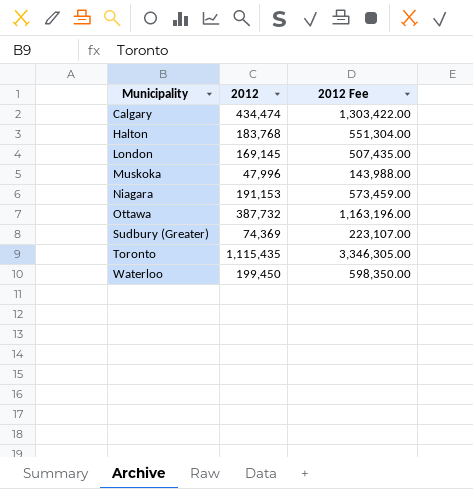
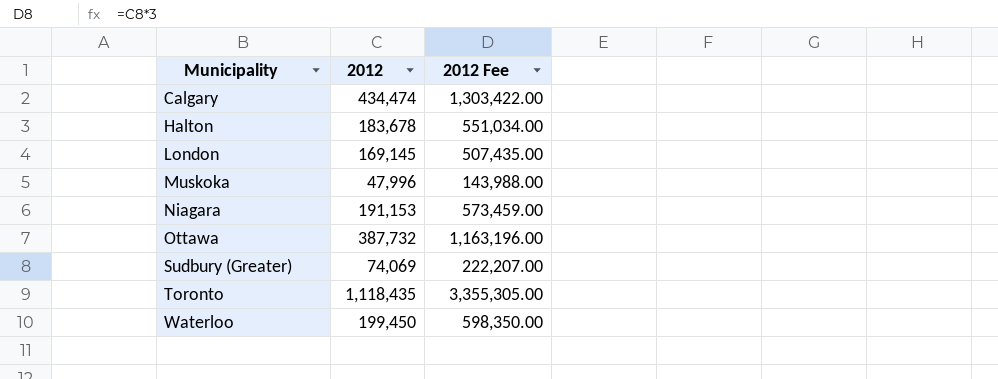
Halton | 2012: 183,768 -> 183,678
Halton | 2012 Fee: 551,304.00 -> 551,034.00
Sudbury (Greater) | 2012: 74,369 -> 74,069
Sudbury (Greater) | 2012 Fee: 223,107.00 -> 222,207.00
Toronto | 2012: 1,115,435 -> 1,118,435
Toronto | 2012 Fee: 3,346,305.00 -> 3,355,305.00

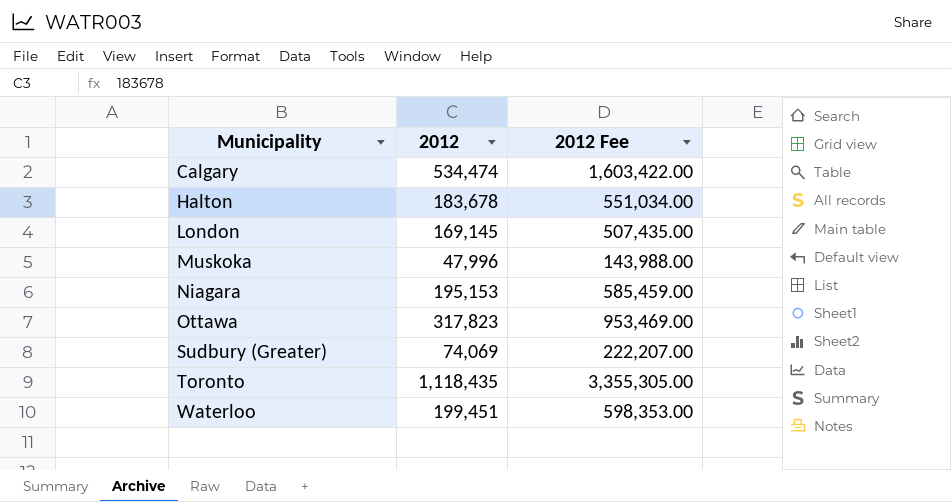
Calgary | 2012: 434,474 -> 534,474
Calgary | 2012 Fee: 1,303,422.00 -> 1,603,422.00
Niagara | 2012: 191,153 -> 195,153
Niagara | 2012 Fee: 573,459.00 -> 585,459.00
Ottawa | 2012: 387,732 -> 317,823
Ottawa | 2012 Fee: 1,163,196.00 -> 953,469.00
Waterloo | 2012: 199,450 -> 199,451
Waterloo | 2012 Fee: 598,350.00 -> 598,353.00

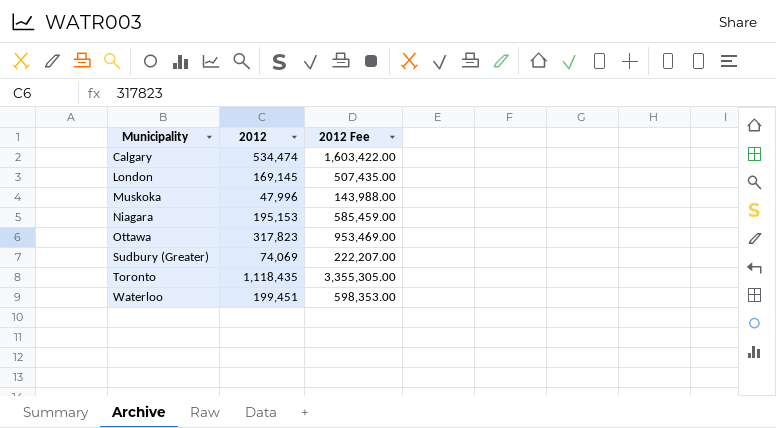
row Halton: 183,678 | 551,034.00 -> none

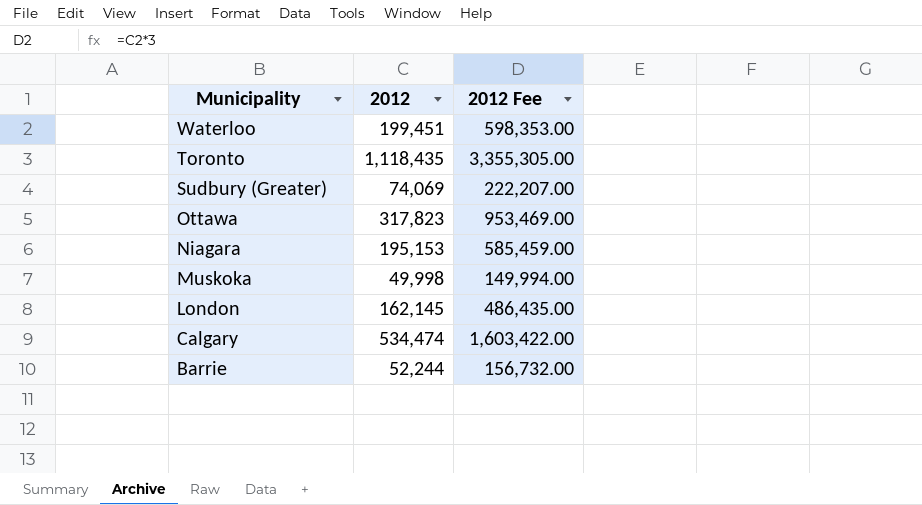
row order: Municipality ascending -> Municipality descending
Muskoka | 2012: 47,996 -> 49,998
Muskoka | 2012 Fee: 143,988.00 -> 149,994.00
London | 2012: 169,145 -> 162,145
London | 2012 Fee: 507,435.00 -> 486,435.00
row Barrie: none -> 52,244 | 156,732.00

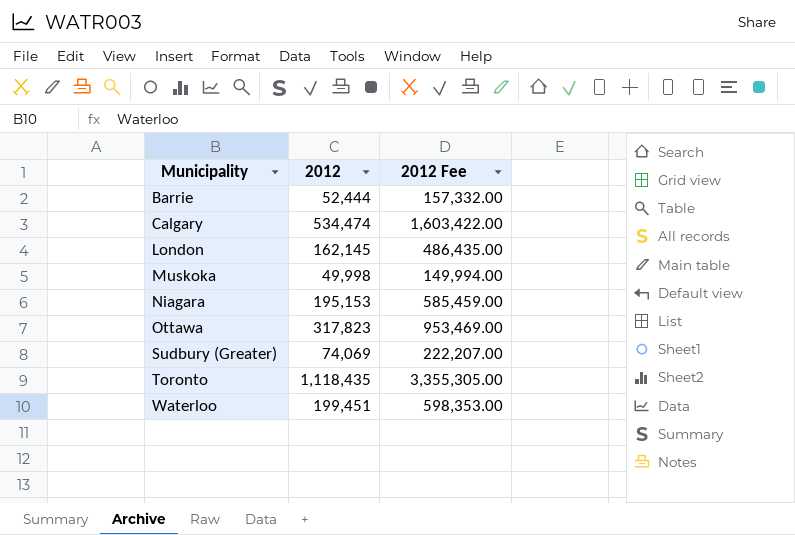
row order: Municipality descending -> Municipality ascending
Barrie | 2012: 52,244 -> 52,444
Barrie | 2012 Fee: 156,732.00 -> 157,332.00

